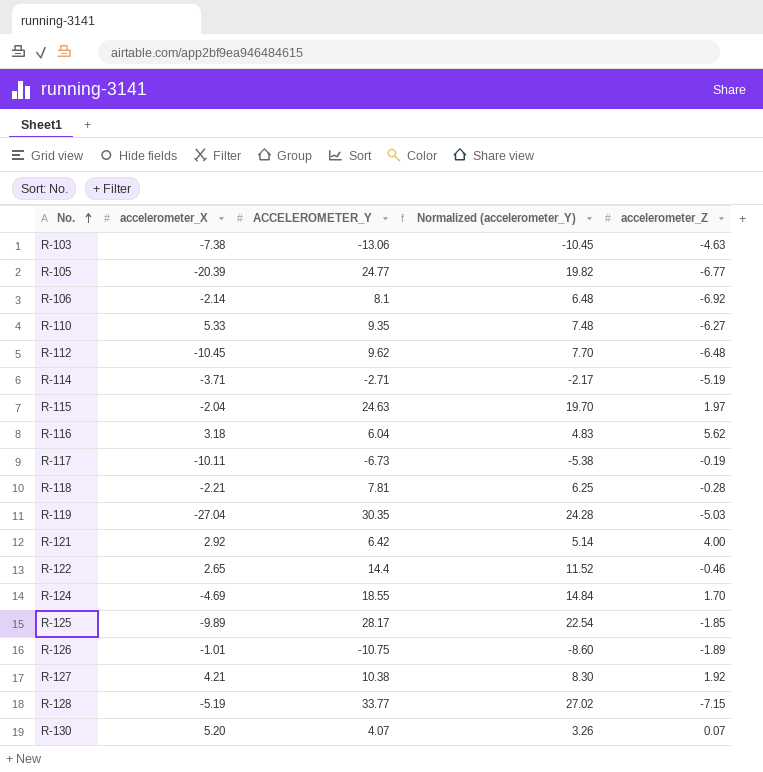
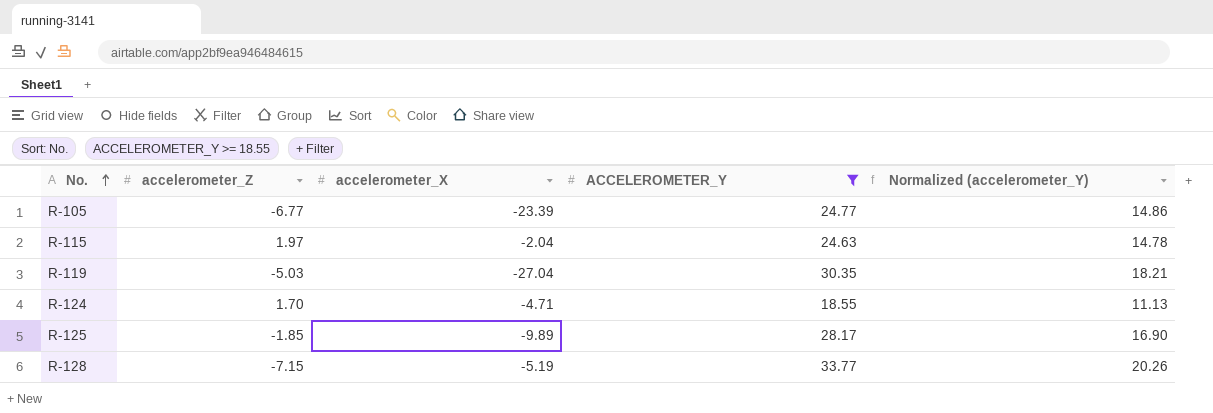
filter: none -> ACCELEROMETER_Y >= 18.55
column accelerometer_Z | position: 5 -> 2
column Normalized (accelerometer_Y) | formula: [ACCELEROMETER_Y] * 0.8 -> [ACCELEROMETER_Y] * 0.6
R-105 | accelerometer_X: -20.39 -> -23.39
R-124 | accelerometer_X: -4.69 -> -4.71

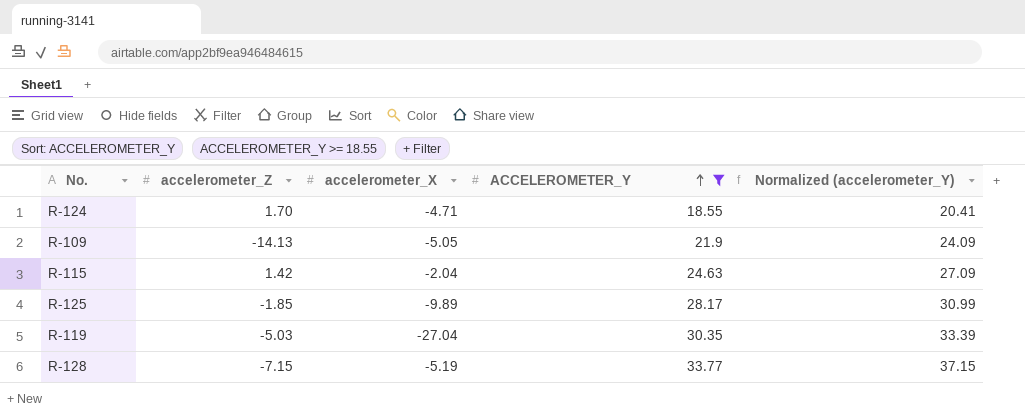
row order: No. ascending -> ACCELEROMETER_Y ascending
column Normalized (accelerometer_Y) | formula: [ACCELEROMETER_Y] * 0.6 -> [ACCELEROMETER_Y] * 1.1
row R-105: -6.77 | -23.39 | 24.77 | 14.86 -> none
row R-109: none -> -14.13 | -5.05 | 21.9 | 24.09
R-115 | accelerometer_Z: 1.97 -> 1.42

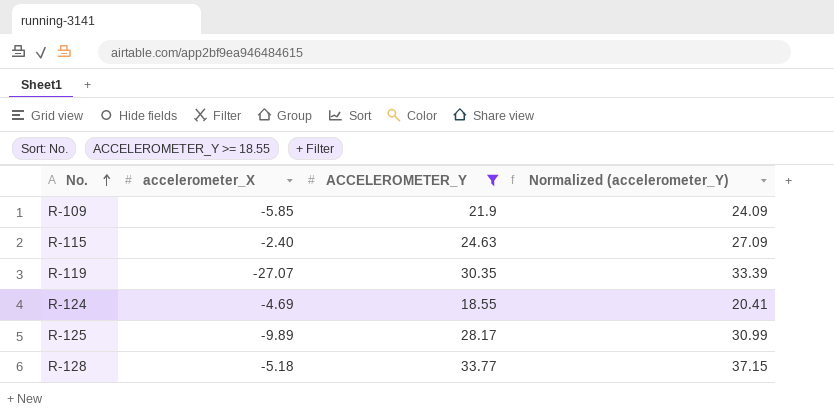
row order: ACCELEROMETER_Y ascending -> No. ascending
column accelerometer_Z | position: 2 -> none
R-109 | accelerometer_X: -5.05 -> -5.85
R-115 | accelerometer_X: -2.04 -> -2.40
R-119 | accelerometer_X: -27.04 -> -27.07
R-124 | accelerometer_X: -4.71 -> -4.69
R-128 | accelerometer_X: -5.19 -> -5.18

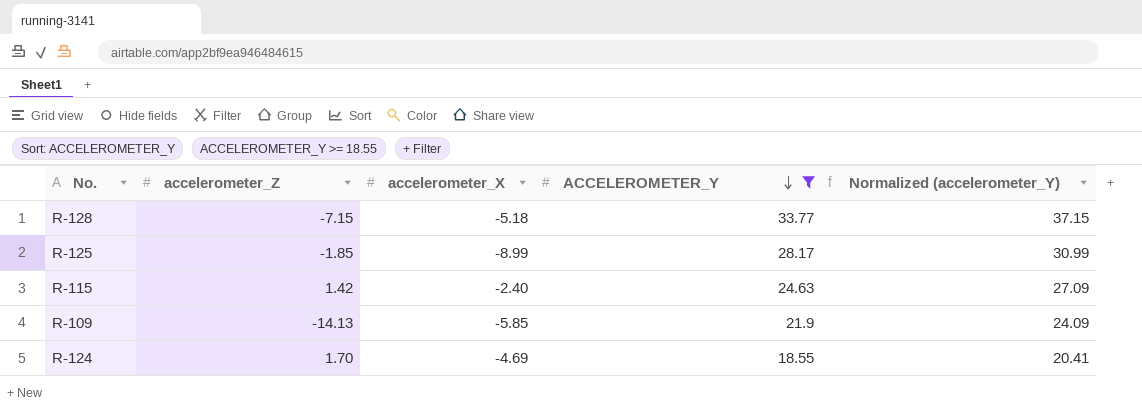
row order: No. ascending -> ACCELEROMETER_Y descending
column accelerometer_Z | position: none -> 2
row R-119: -27.07 | 30.35 | 33.39 -> none
R-125 | accelerometer_X: -9.89 -> -8.99

